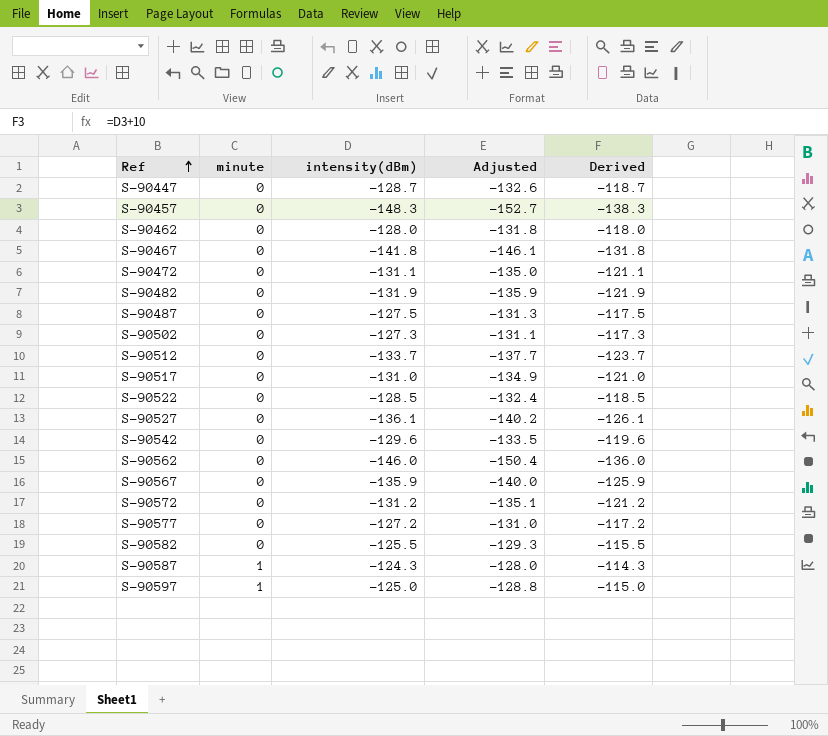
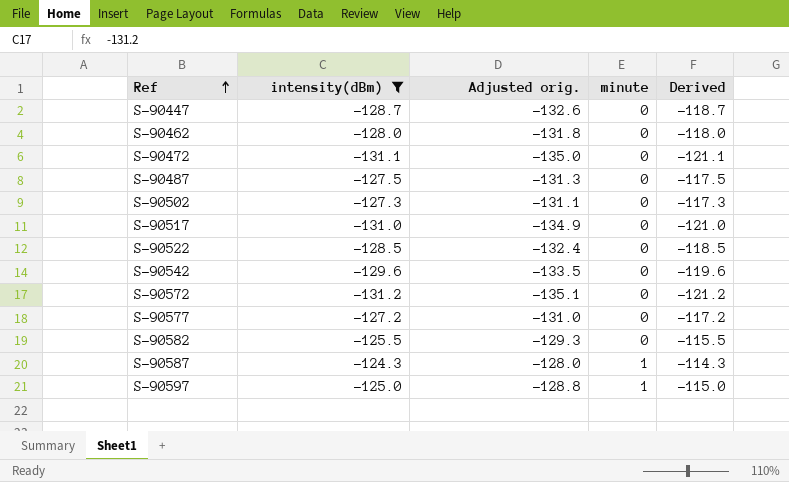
filter: none -> intensity(dBm) >= -131.2
column name: Adjusted -> Adjusted orig.
column minute | position: 2 -> 4

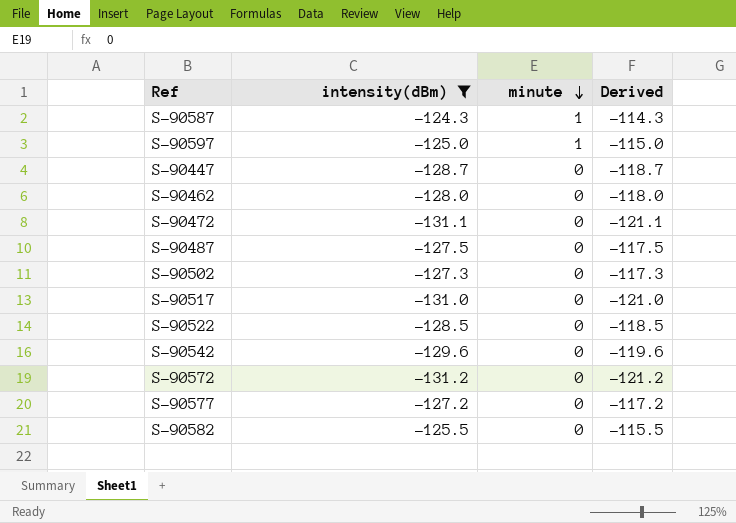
row order: Ref ascending -> minute descending
column Adjusted orig. | formula: [intensity(dBm)] * 1.03 -> none

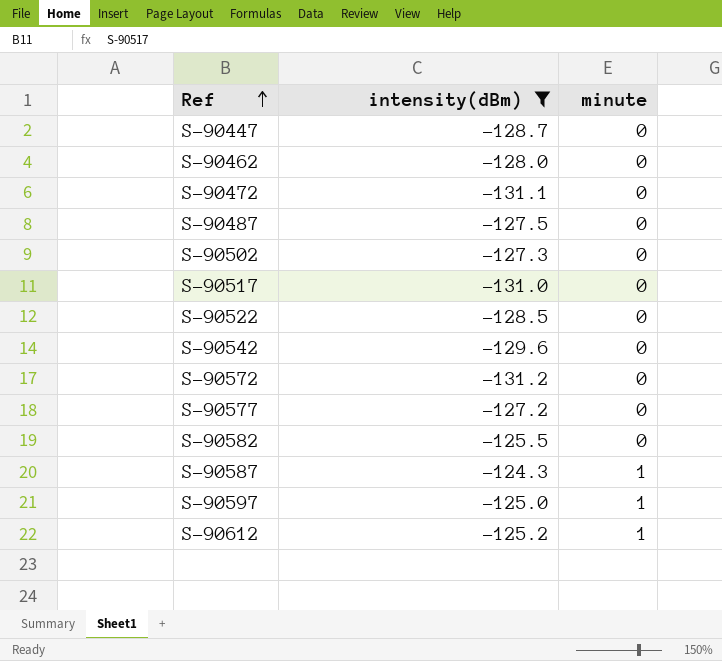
row order: minute descending -> Ref ascending
column Derived | formula: [intensity(dBm)] + 10 -> none
row S-90612: none -> -125.2 | 1

